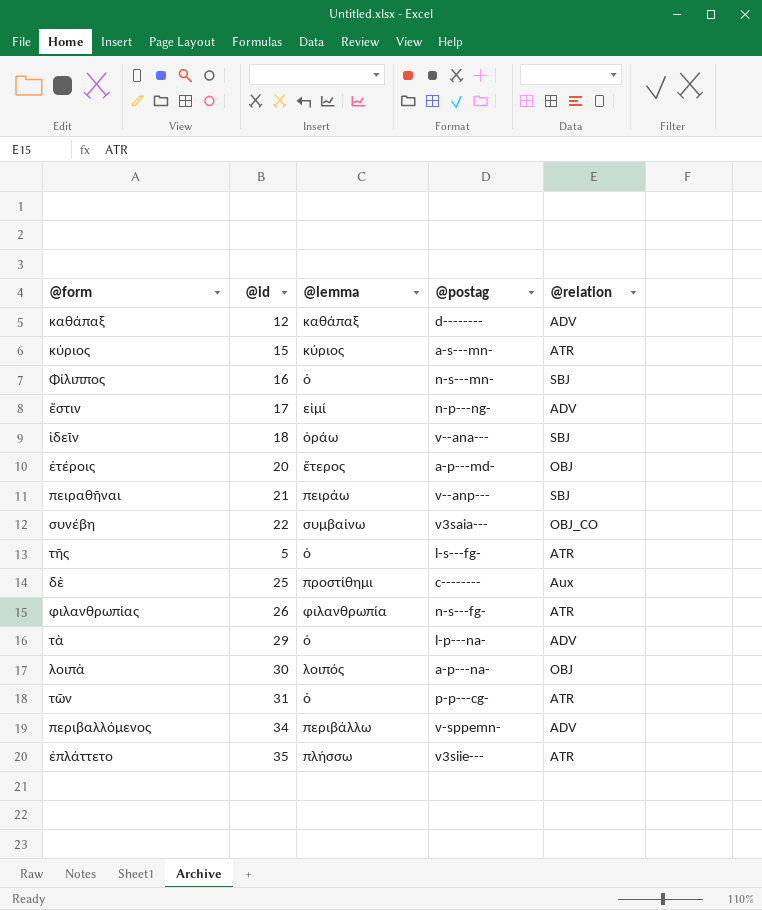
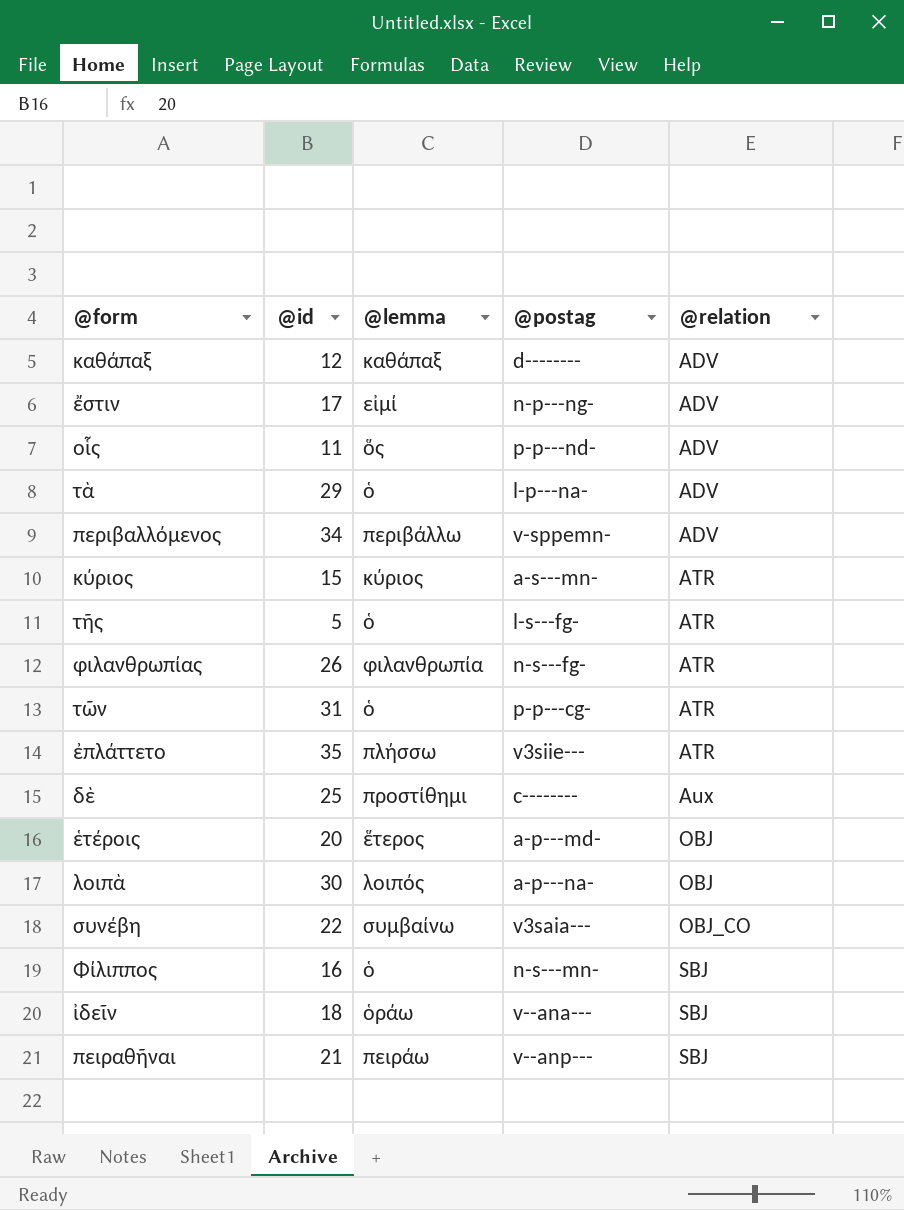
row order: none -> @relation ascending
row οἷς: none -> 11 | ὅς | p-p---nd- | ADV

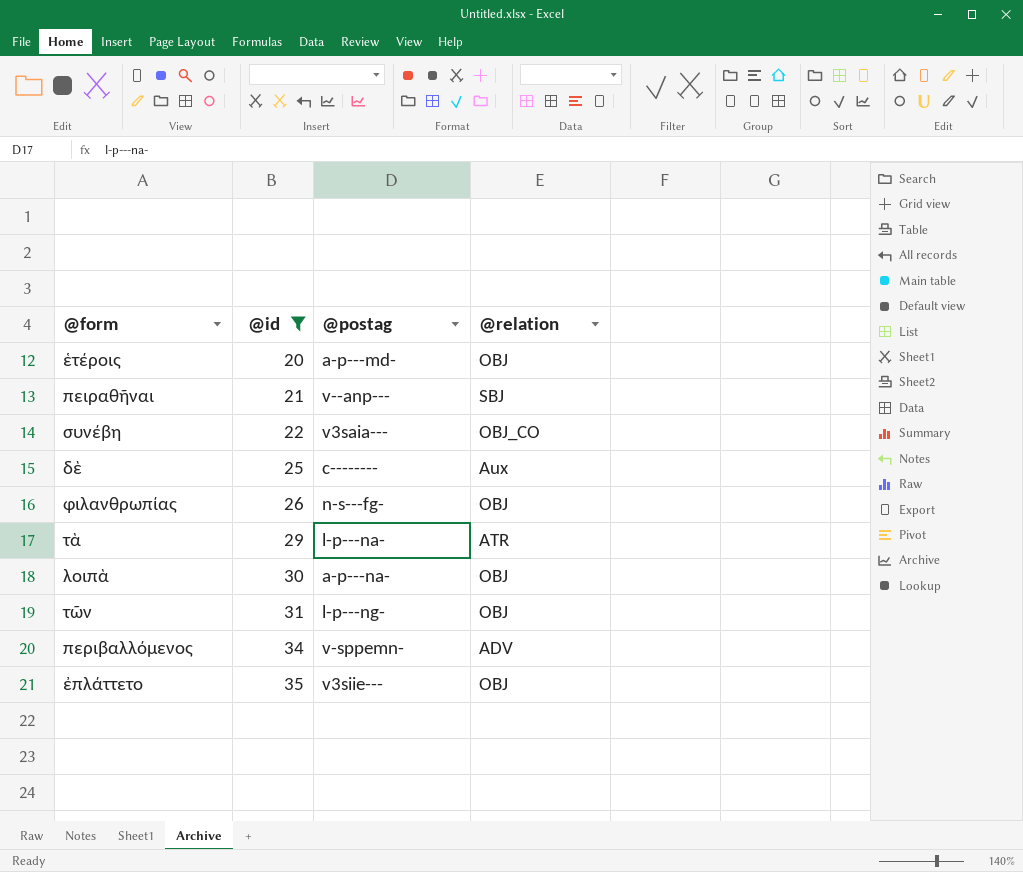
filter: none -> @id >= 20
row order: @relation ascending -> @id ascending
column @lemma | position: 3 -> none
φιλανθρωπίας | @relation: ATR -> OBJ
τὰ | @relation: ADV -> ATR
τῶν | @postag: p-p---cg- -> l-p---ng-
τῶν | @relation: ATR -> OBJ
ἐπλάττετο | @relation: ATR -> OBJ

